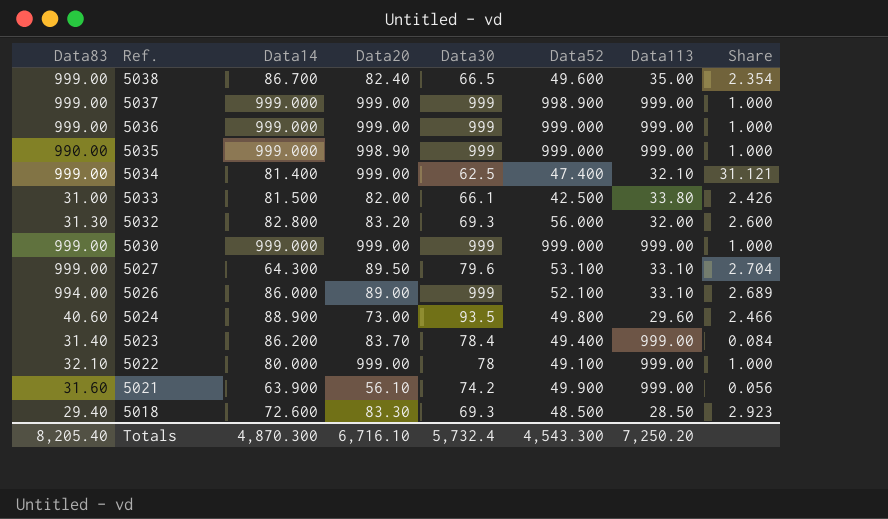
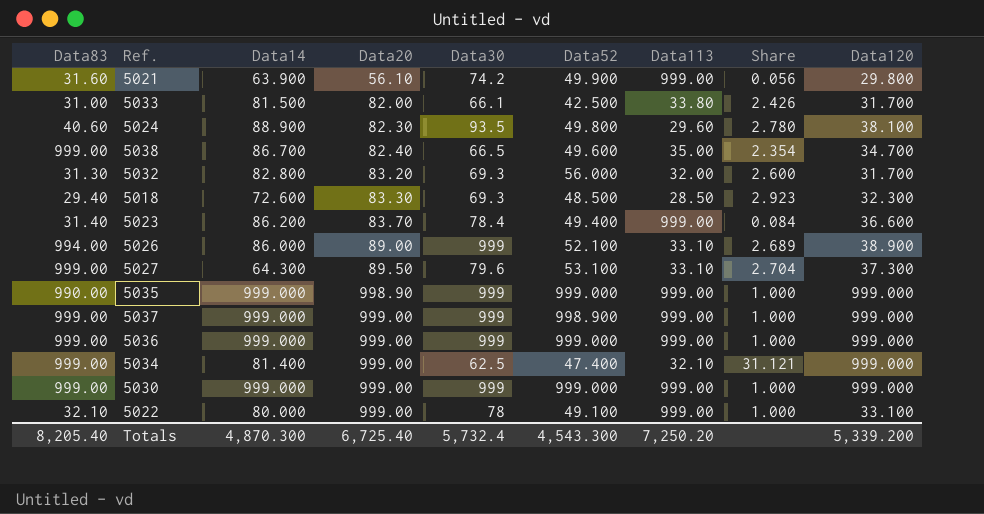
row order: Ref. descending -> Data20 ascending
column Data120 | position: none -> 9
5024 | Data20: 73.00 -> 82.30
5024 | Share: 2.466 -> 2.780
Totals | Data20: 6,716.10 -> 6,725.40

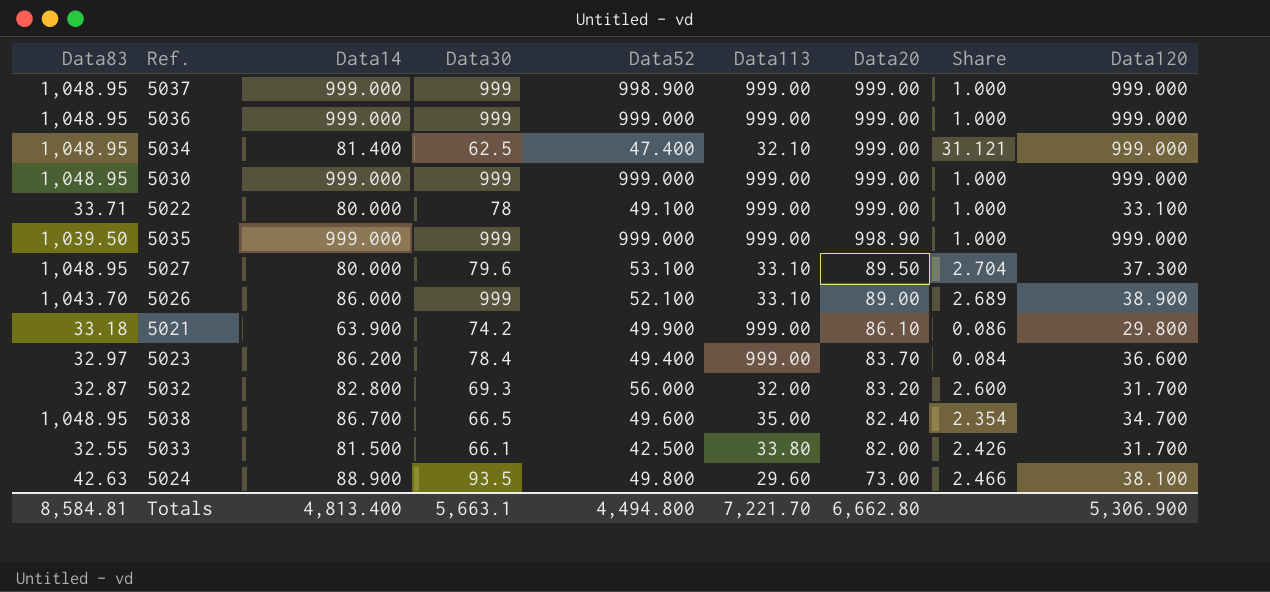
row order: Data20 ascending -> Data20 descending
column Data20 | position: 4 -> 7
row 5018: 29.40 | 72.600 | 83.30 | 69.3 | 48.500 | 28.50 | 2.923 | 32.300 -> none
5037 | Data83: 999.00 -> 1,048.95
5036 | Data83: 999.00 -> 1,048.95
5034 | Data83: 999.00 -> 1,048.95
5030 | Data83: 999.00 -> 1,048.95
5022 | Data83: 32.10 -> 33.71
5035 | Data83: 990.00 -> 1,039.50
5027 | Data83: 999.00 -> 1,048.95
5027 | Data14: 64.300 -> 80.000
5026 | Data83: 994.00 -> 1,043.70
5021 | Data83: 31.60 -> 33.18
5021 | Data20: 56.10 -> 86.10
5021 | Share: 0.056 -> 0.086
5023 | Data83: 31.40 -> 32.97
5032 | Data83: 31.30 -> 32.87
5038 | Data83: 999.00 -> 1,048.95
5033 | Data83: 31.00 -> 32.55
5024 | Data83: 40.60 -> 42.63
5024 | Data20: 82.30 -> 73.00
5024 | Share: 2.780 -> 2.466
Totals | Data83: 8,205.40 -> 8,584.81
Totals | Data14: 4,870.300 -> 4,813.400
Totals | Data30: 5,732.4 -> 5,663.1
Totals | Data52: 4,543.300 -> 4,494.800
Totals | Data113: 7,250.20 -> 7,221.70
Totals | Data20: 6,725.40 -> 6,662.80
Totals | Data120: 5,339.200 -> 5,306.900

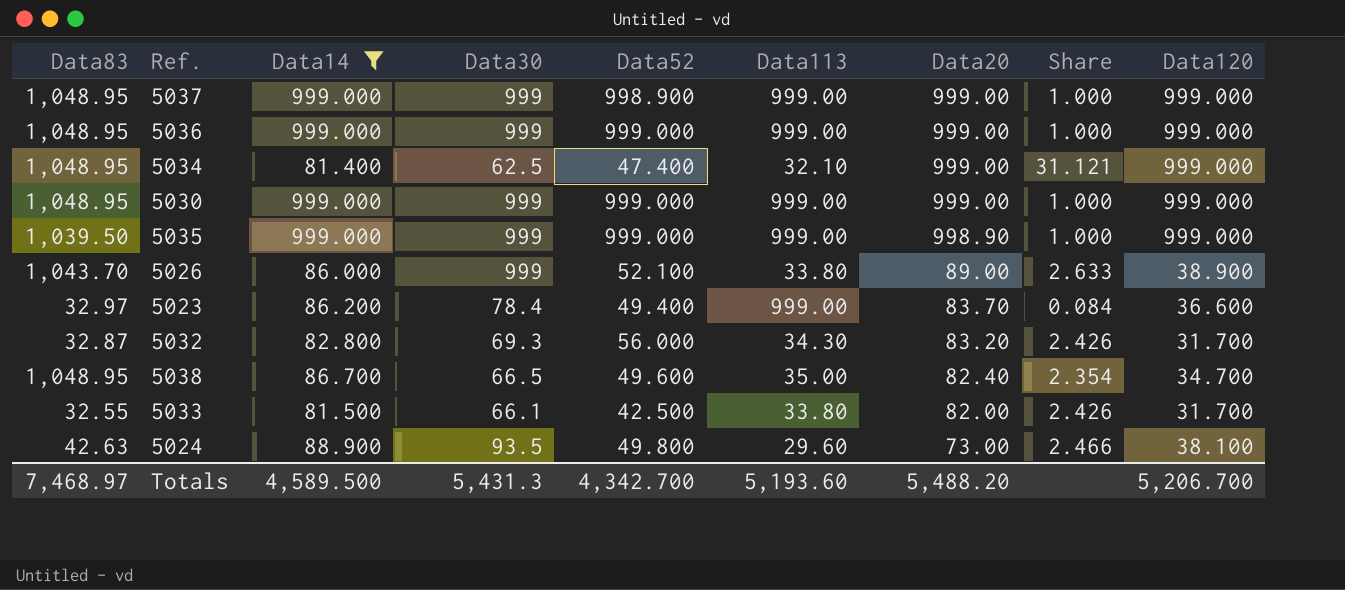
filter: none -> Data14 >= 81.400
5026 | Data113: 33.10 -> 33.80
5026 | Share: 2.689 -> 2.633
5032 | Data113: 32.00 -> 34.30
5032 | Share: 2.600 -> 2.426
Totals | Data83: 8,584.81 -> 7,468.97
Totals | Data14: 4,813.400 -> 4,589.500
Totals | Data30: 5,663.1 -> 5,431.3
Totals | Data52: 4,494.800 -> 4,342.700
Totals | Data113: 7,221.70 -> 5,193.60
Totals | Data20: 6,662.80 -> 5,488.20
Totals | Data120: 5,306.900 -> 5,206.700

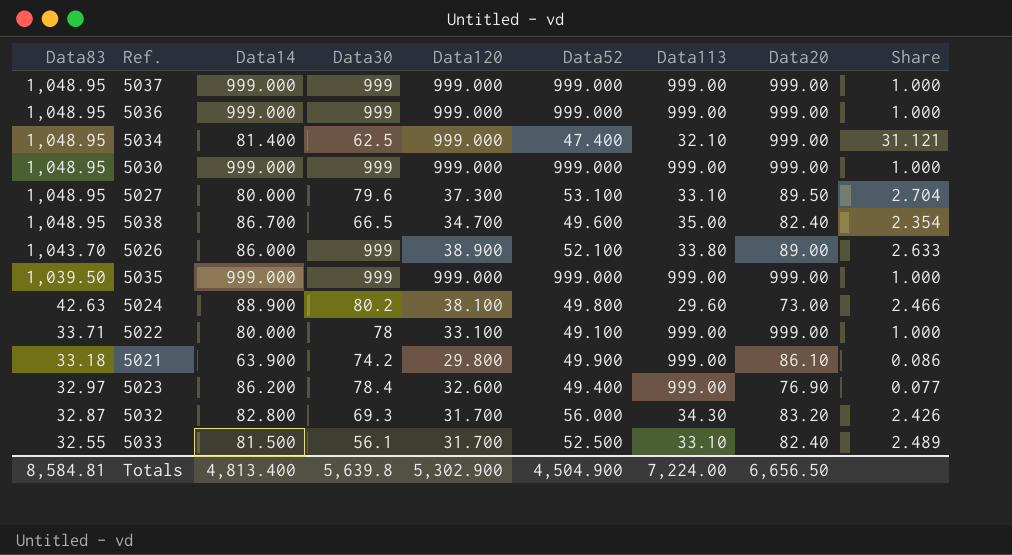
filter: Data14 >= 81.400 -> none
row order: Data20 descending -> Data83 descending
column Data120 | position: 9 -> 5
5037 | Data52: 998.900 -> 999.000
5035 | Data20: 998.90 -> 999.00
5024 | Data30: 93.5 -> 80.2
5023 | Data120: 36.600 -> 32.600
5023 | Data20: 83.70 -> 76.90
5023 | Share: 0.084 -> 0.077
5033 | Data30: 66.1 -> 56.1
5033 | Data52: 42.500 -> 52.500
5033 | Data113: 33.80 -> 33.10
5033 | Data20: 82.00 -> 82.40
5033 | Share: 2.426 -> 2.489
Totals | Data83: 7,468.97 -> 8,584.81
Totals | Data14: 4,589.500 -> 4,813.400
Totals | Data30: 5,431.3 -> 5,639.8
Totals | Data120: 5,206.700 -> 5,302.900
Totals | Data52: 4,342.700 -> 4,504.900
Totals | Data113: 5,193.60 -> 7,224.00
Totals | Data20: 5,488.20 -> 6,656.50

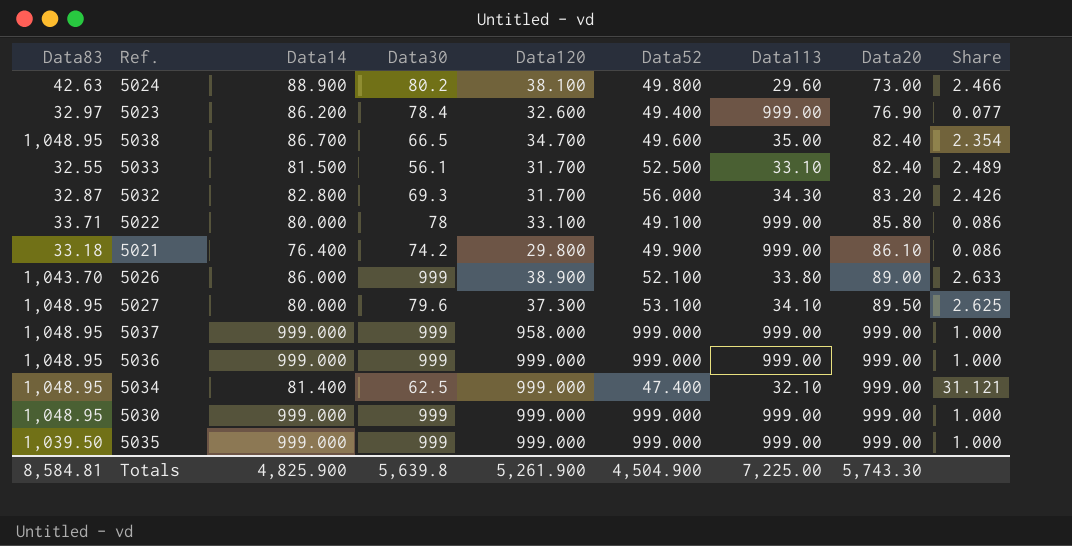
row order: Data83 descending -> Data20 ascending
5022 | Data20: 999.00 -> 85.80
5022 | Share: 1.000 -> 0.086
5021 | Data14: 63.900 -> 76.400
5027 | Data113: 33.10 -> 34.10
5027 | Share: 2.704 -> 2.625
5037 | Data120: 999.000 -> 958.000
Totals | Data14: 4,813.400 -> 4,825.900
Totals | Data120: 5,302.900 -> 5,261.900
Totals | Data113: 7,224.00 -> 7,225.00
Totals | Data20: 6,656.50 -> 5,743.30

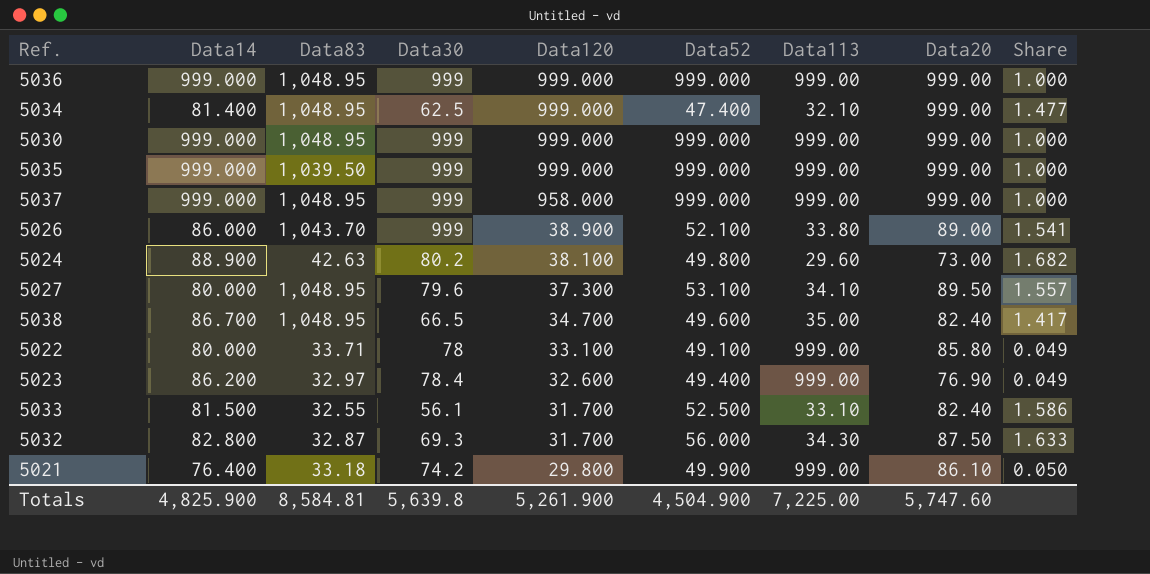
row order: Data20 ascending -> Data120 descending
column Data83 | position: 1 -> 3
column Share | formula: [Data20] / [Data113] -> [Data52] / [Data113]
5032 | Data20: 83.20 -> 87.50
Totals | Data20: 5,743.30 -> 5,747.60

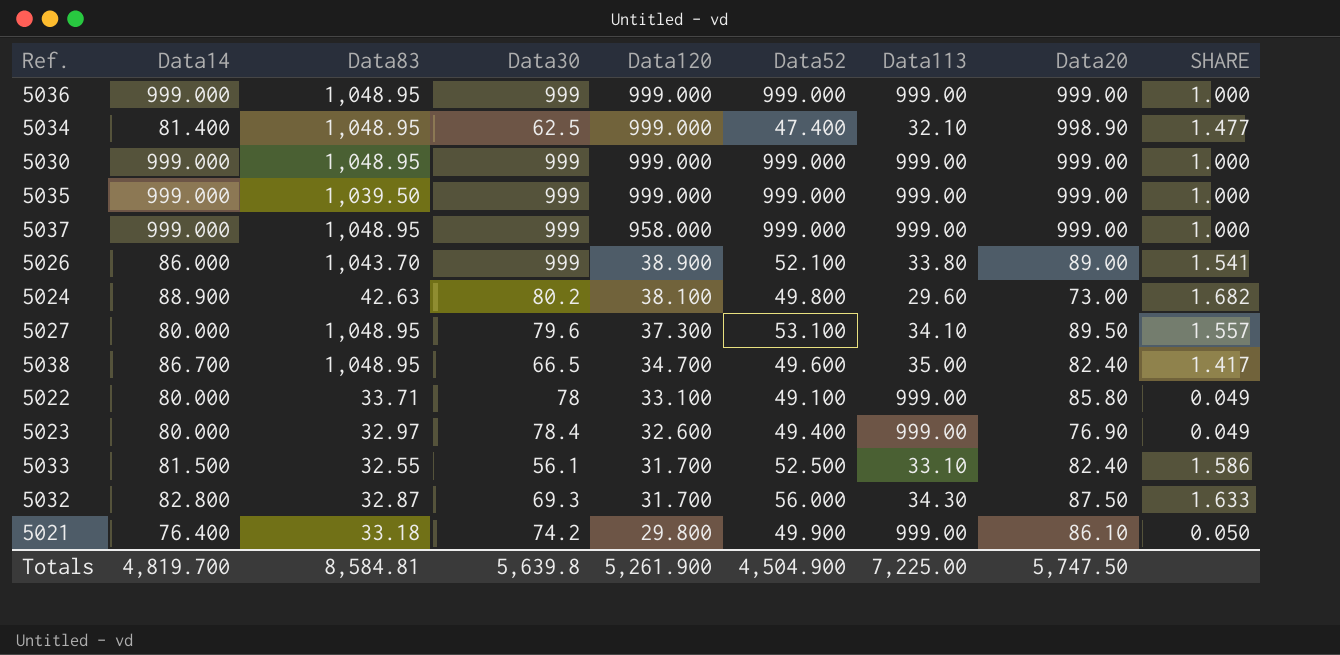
column name: Share -> SHARE
5034 | Data20: 999.00 -> 998.90
5023 | Data14: 86.200 -> 80.000
Totals | Data14: 4,825.900 -> 4,819.700
Totals | Data20: 5,747.60 -> 5,747.50

